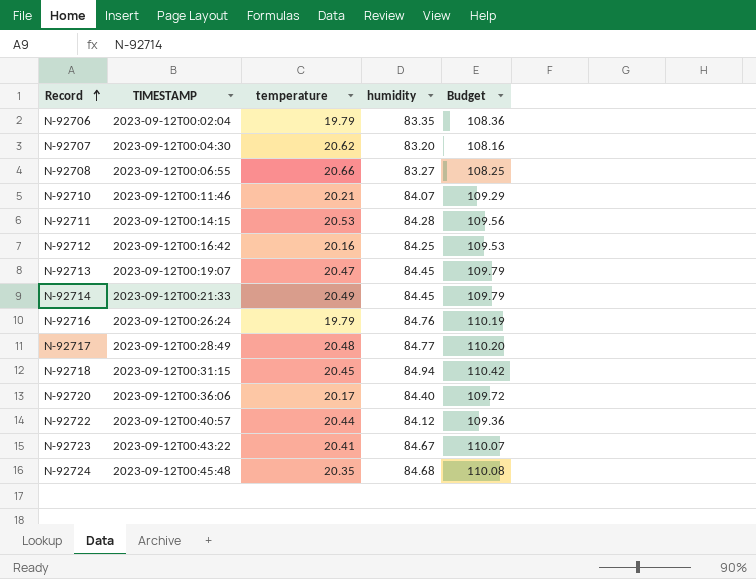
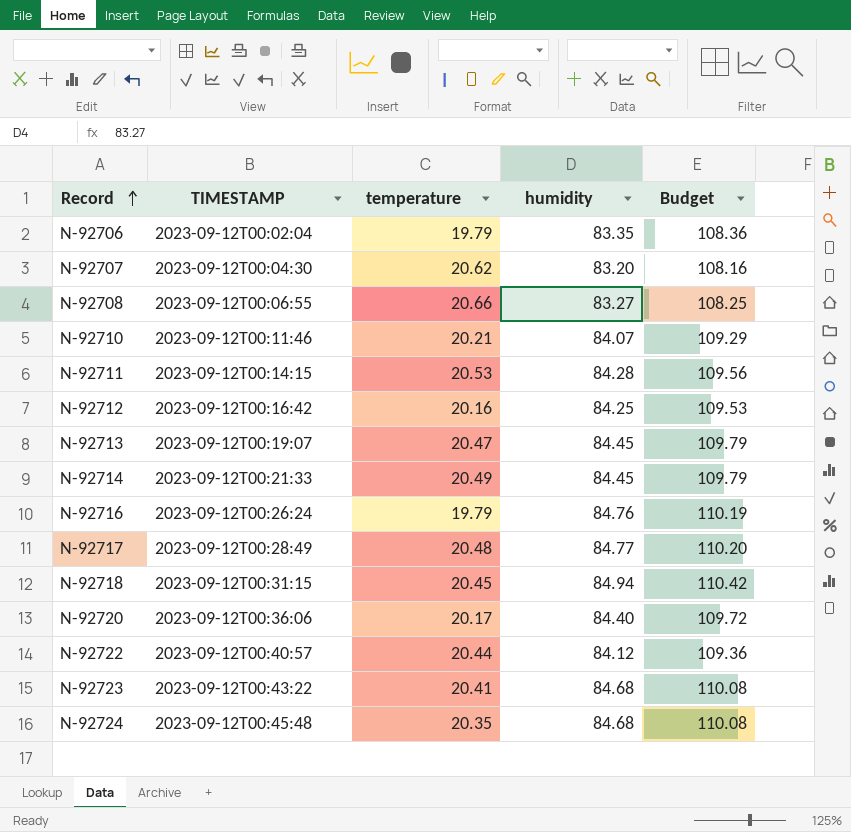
N-92723 | humidity: 84.67 -> 84.68
N-92723 | Budget: 110.07 -> 110.08

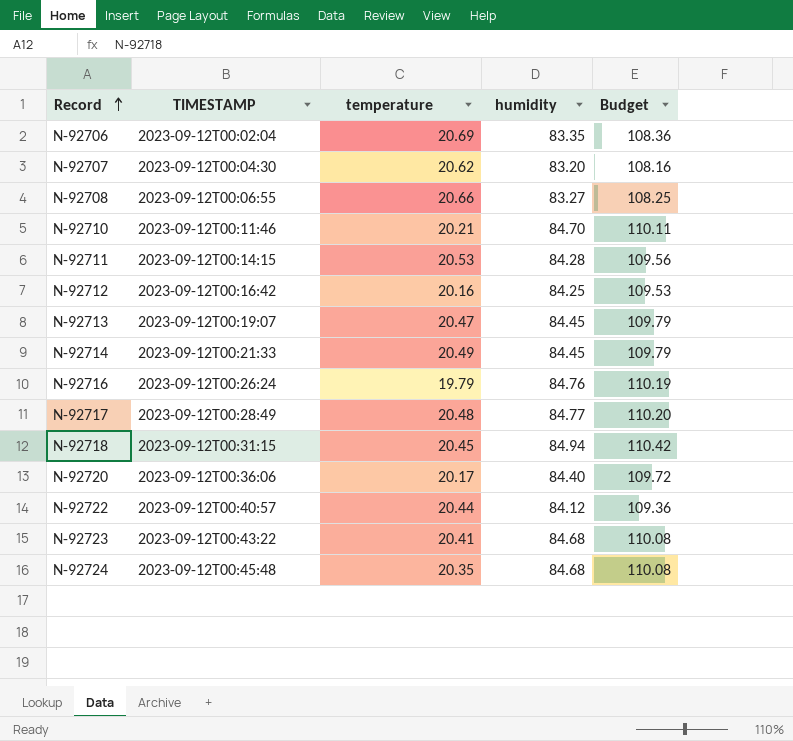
N-92706 | temperature: 19.79 -> 20.69
N-92710 | humidity: 84.07 -> 84.70
N-92710 | Budget: 109.29 -> 110.11

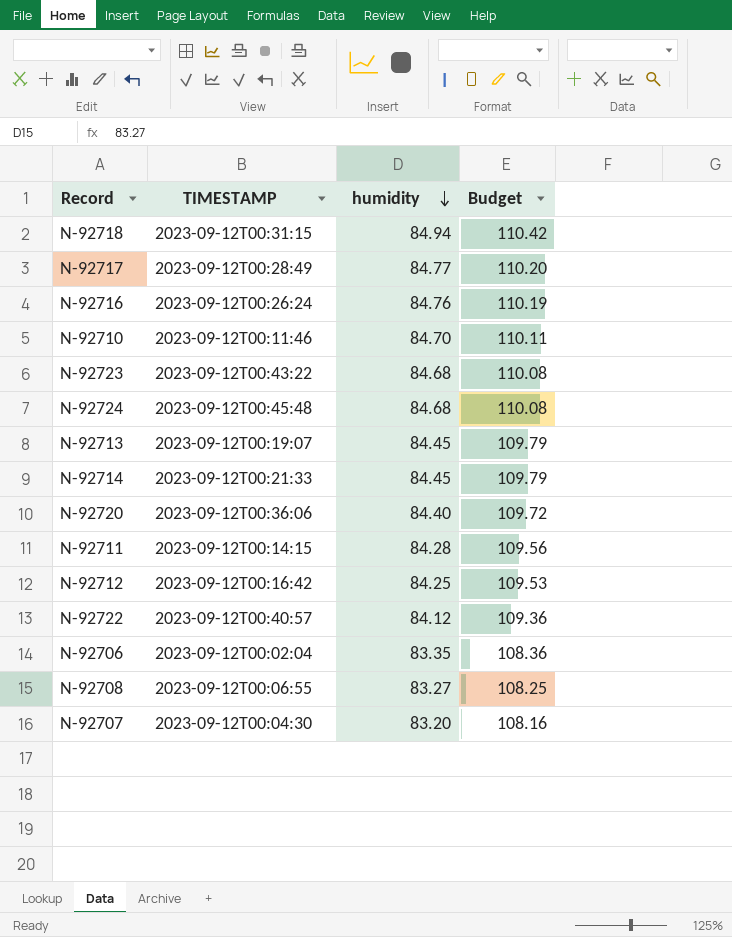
row order: Record ascending -> humidity descending
column temperature | position: 3 -> none

